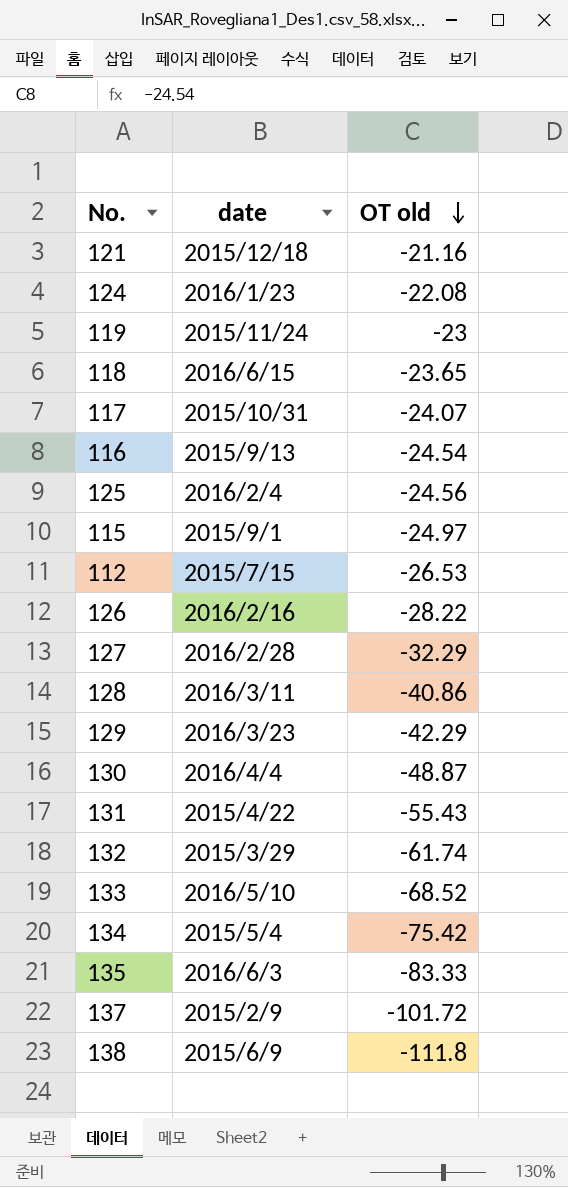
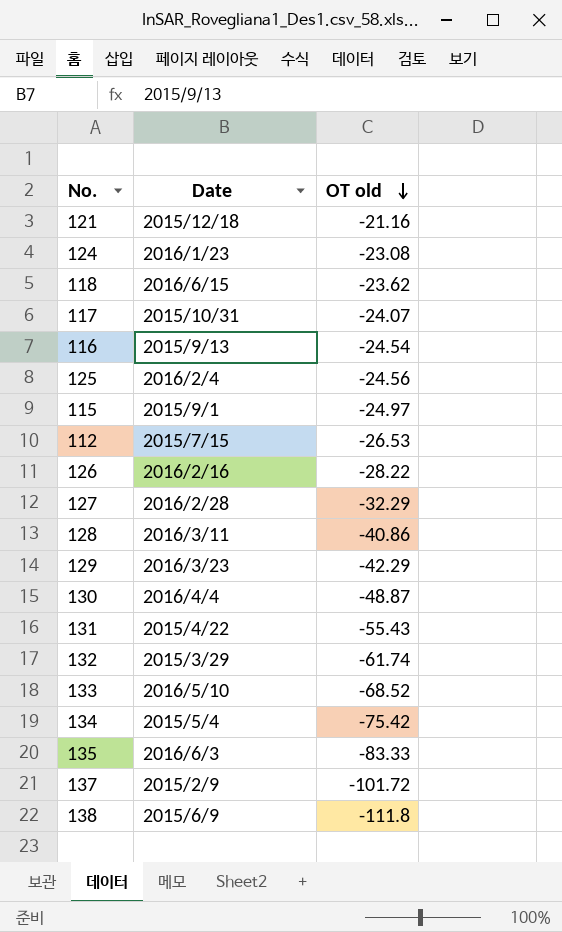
column name: date -> Date
row 119: 2015/11/24 | -23 -> none
124 | OT old: -22.08 -> -23.08
118 | OT old: -23.65 -> -23.62

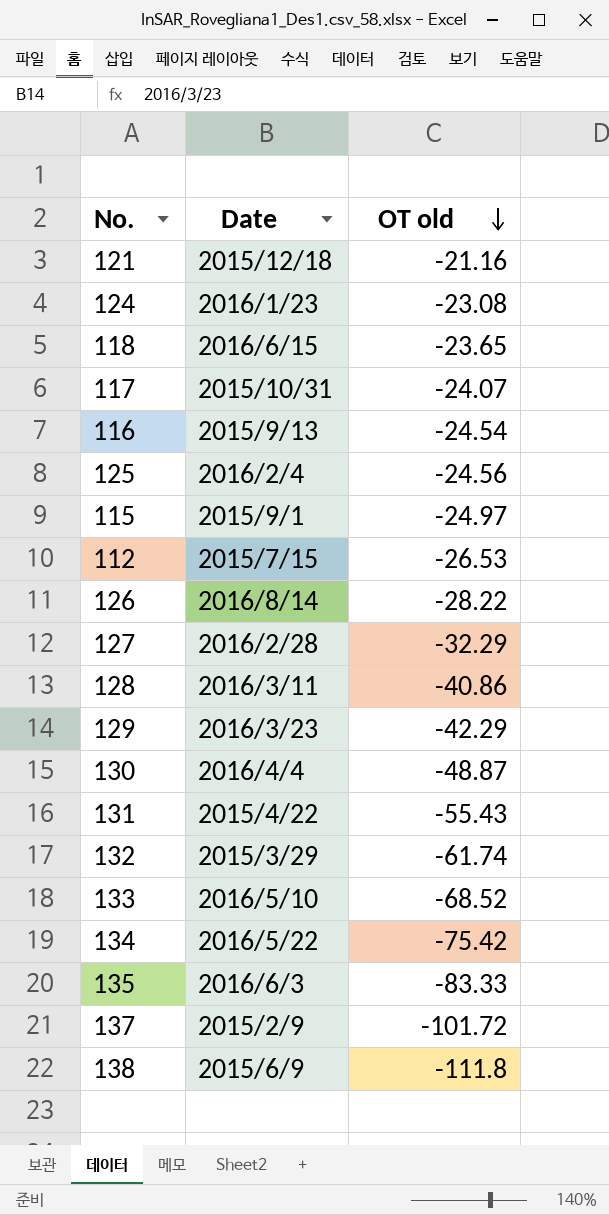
118 | OT old: -23.62 -> -23.65
126 | Date: 2016/2/16 -> 2016/8/14
134 | Date: 2015/5/4 -> 2016/5/22

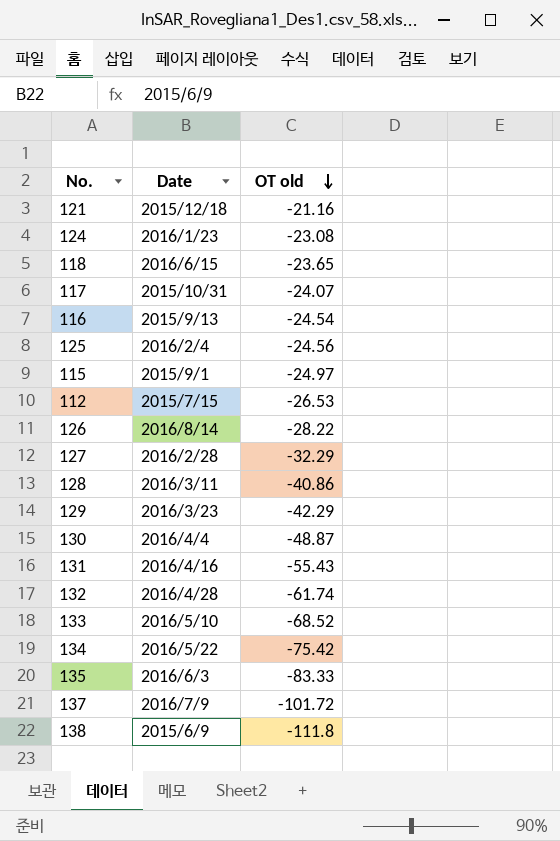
131 | Date: 2015/4/22 -> 2016/4/16
132 | Date: 2015/3/29 -> 2016/4/28
137 | Date: 2015/2/9 -> 2016/7/9

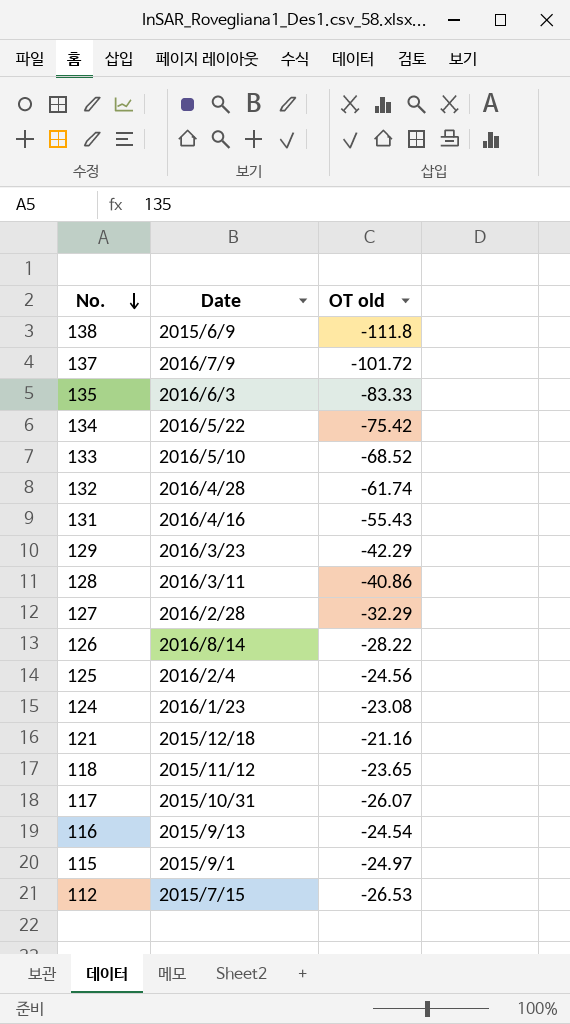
row order: OT old descending -> No. descending
row 130: 2016/4/4 | -48.87 -> none
118 | Date: 2016/6/15 -> 2015/11/12
117 | OT old: -24.07 -> -26.07

